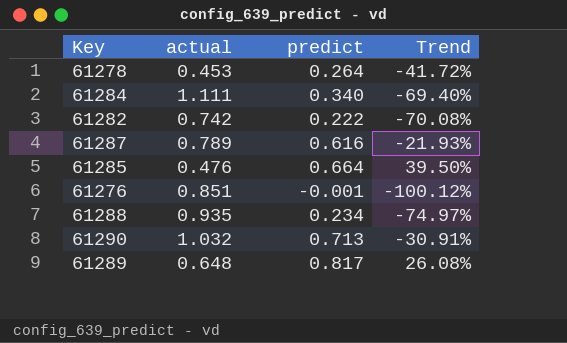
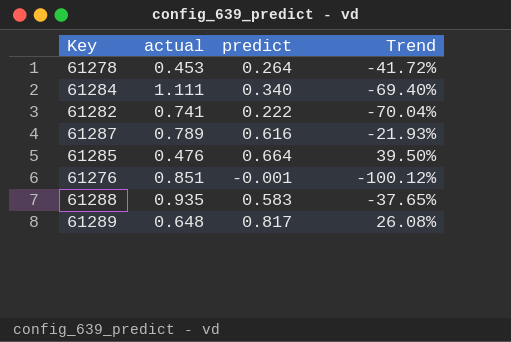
row 61290: 1.032 | 0.713 | -30.91% -> none
61282 | actual: 0.742 -> 0.741
61282 | Trend: -70.08% -> -70.04%
61288 | predict: 0.234 -> 0.583
61288 | Trend: -74.97% -> -37.65%

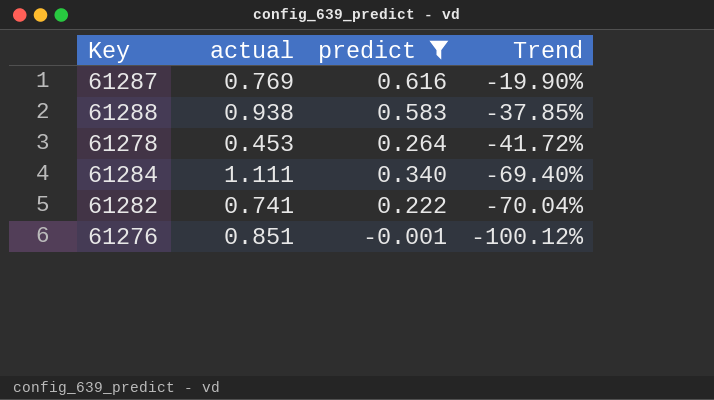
filter: none -> predict <= 0.616
row order: none -> Trend descending
61287 | actual: 0.789 -> 0.769
61287 | Trend: -21.93% -> -19.90%
61288 | actual: 0.935 -> 0.938
61288 | Trend: -37.65% -> -37.85%

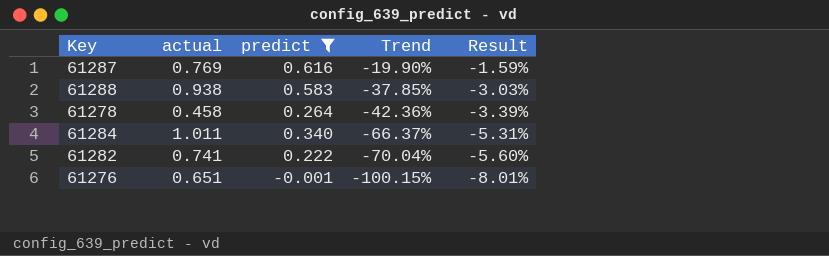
column Result | formula: none -> [Trend] * 0.08
61278 | actual: 0.453 -> 0.458
61278 | Trend: -41.72% -> -42.36%
61284 | actual: 1.111 -> 1.011
61284 | Trend: -69.40% -> -66.37%
61276 | actual: 0.851 -> 0.651
61276 | Trend: -100.12% -> -100.15%

